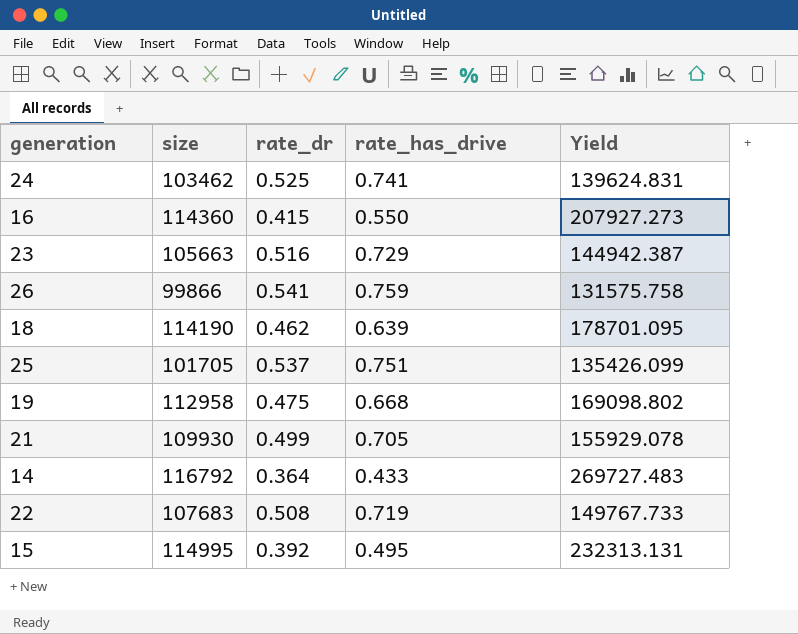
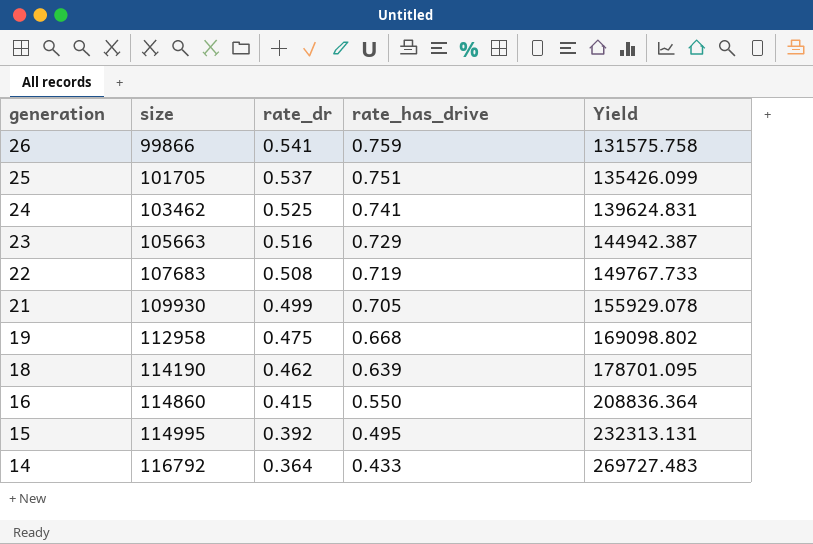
row order: none -> generation descending
16 | size: 114360 -> 114860
16 | Yield: 207927.273 -> 208836.364

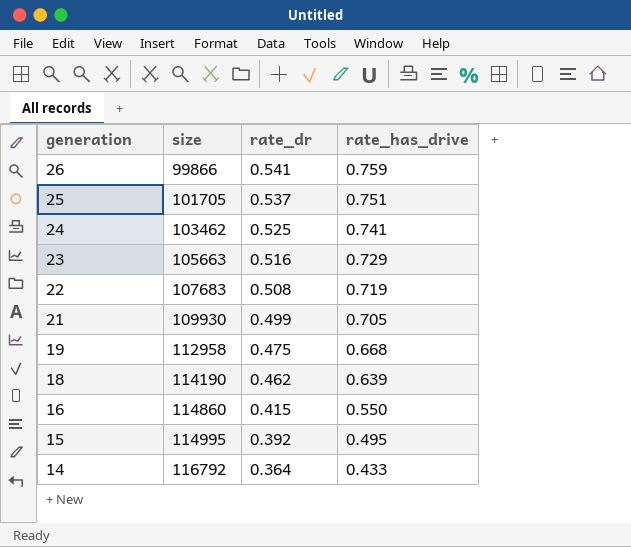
column Yield | formula: [size] / [rate_has_drive] -> none

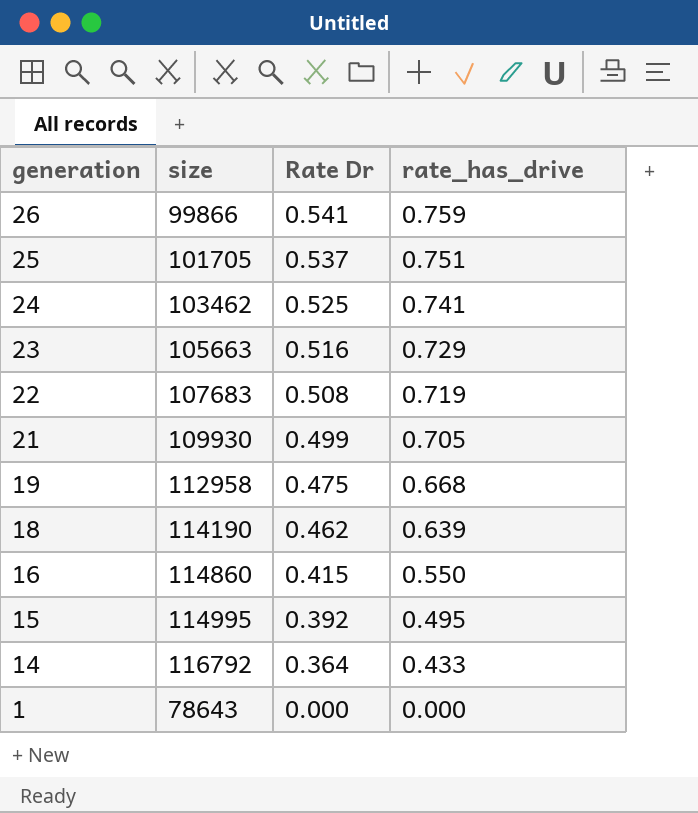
column name: rate_dr -> Rate Dr
row 1: none -> 78643 | 0.000 | 0.000

